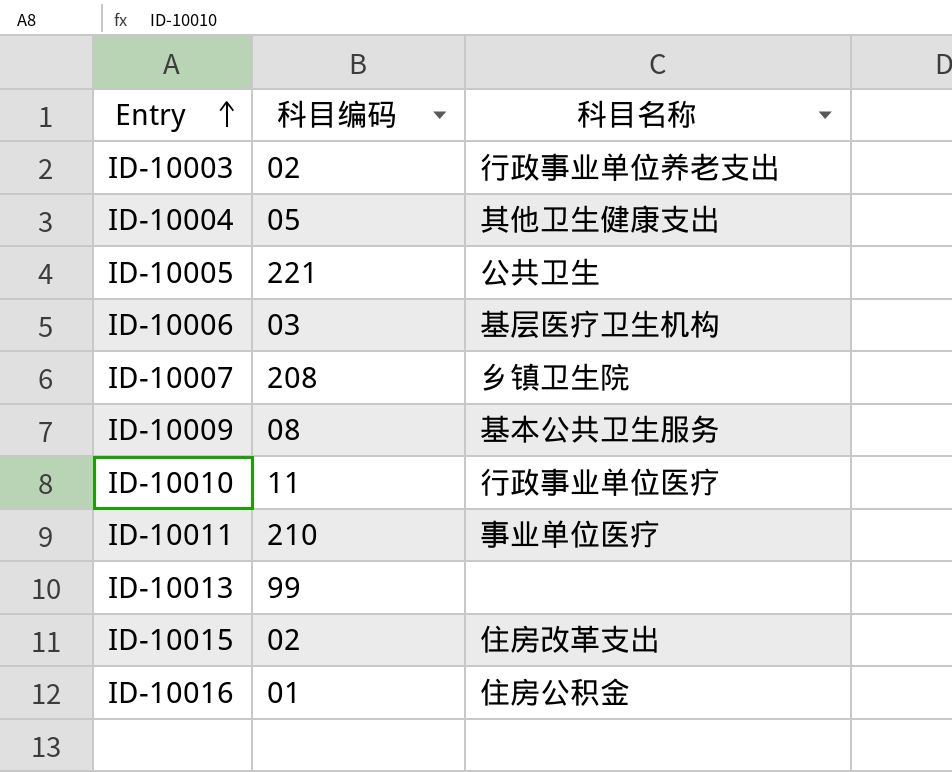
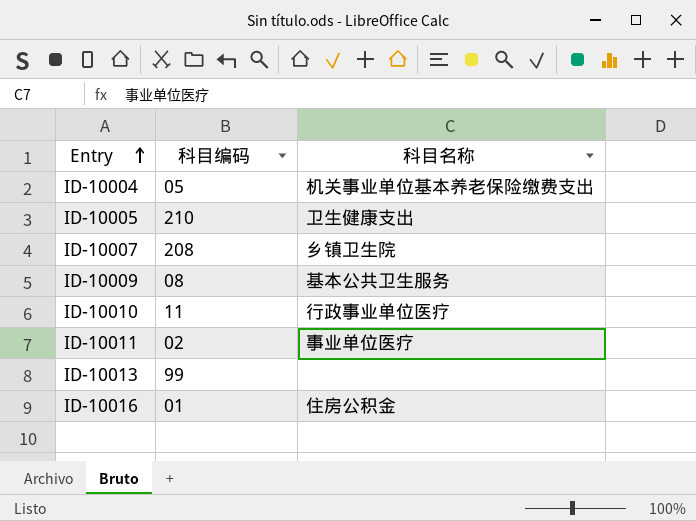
row ID-10003: 02 | 行政事业单位养老支出 -> none
row ID-10006: 03 | 基层医疗卫生机构 -> none
row ID-10015: 02 | 住房改革支出 -> none
ID-10004 | 科目名称: 其他卫生健康支出 -> 机关事业单位基本养老保险缴费支出
ID-10005 | 科目编码: 221 -> 210
ID-10005 | 科目名称: 公共卫生 -> 卫生健康支出
ID-10011 | 科目编码: 210 -> 02

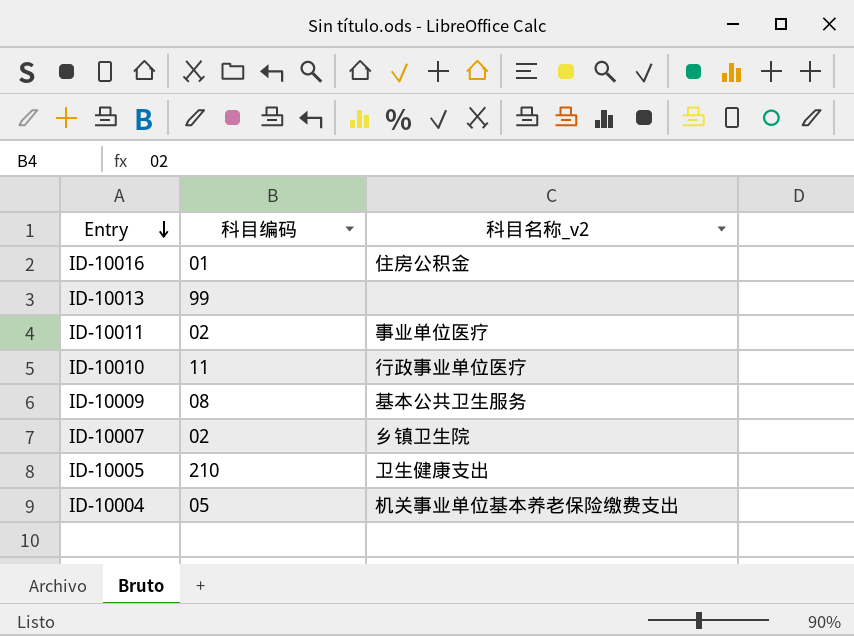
row order: Entry ascending -> Entry descending
column name: 科目名称 -> 科目名称_v2
ID-10007 | 科目编码: 208 -> 02

